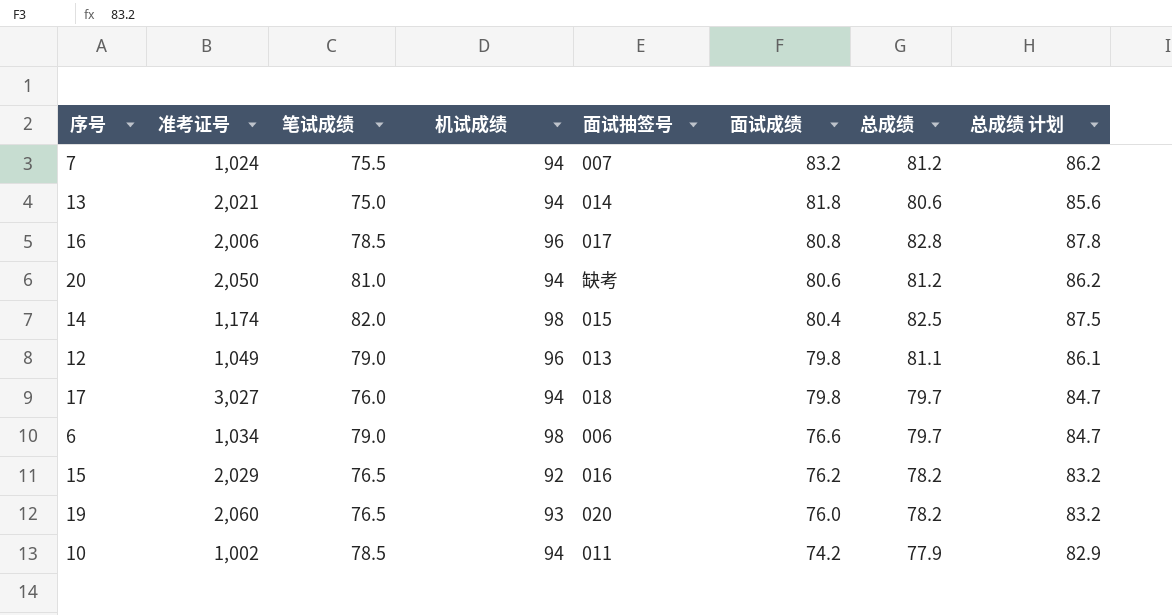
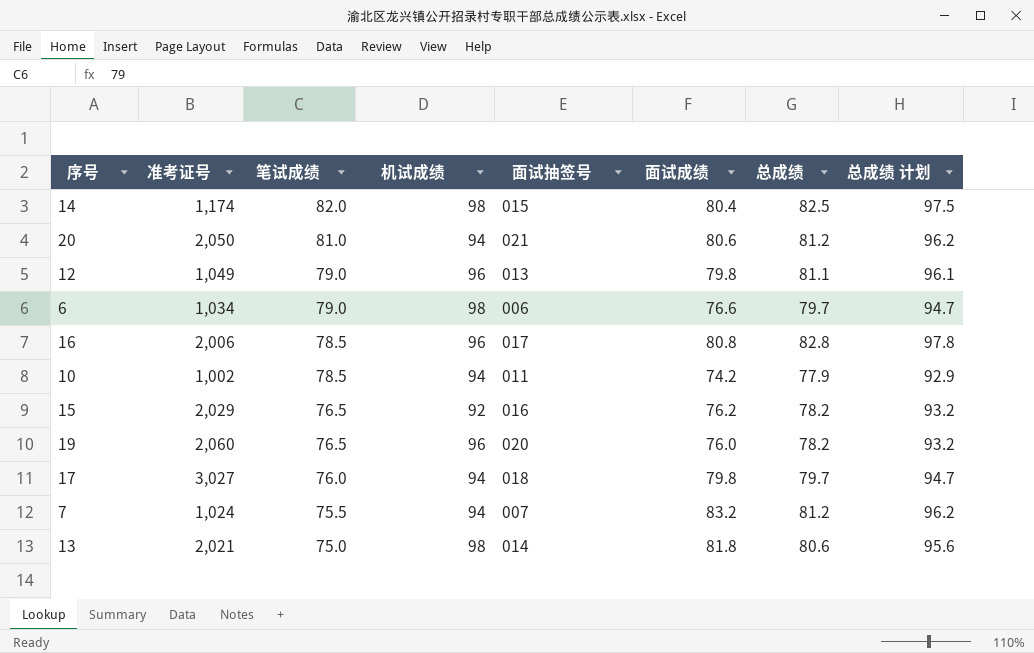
row order: 面试成绩 descending -> 笔试成绩 descending
column 总成绩 计划 | formula: [总成绩] + 5 -> [总成绩] + 15
20 | 面试抽签号: 缺考 -> 021
19 | 机试成绩: 93 -> 96
13 | 机试成绩: 94 -> 98

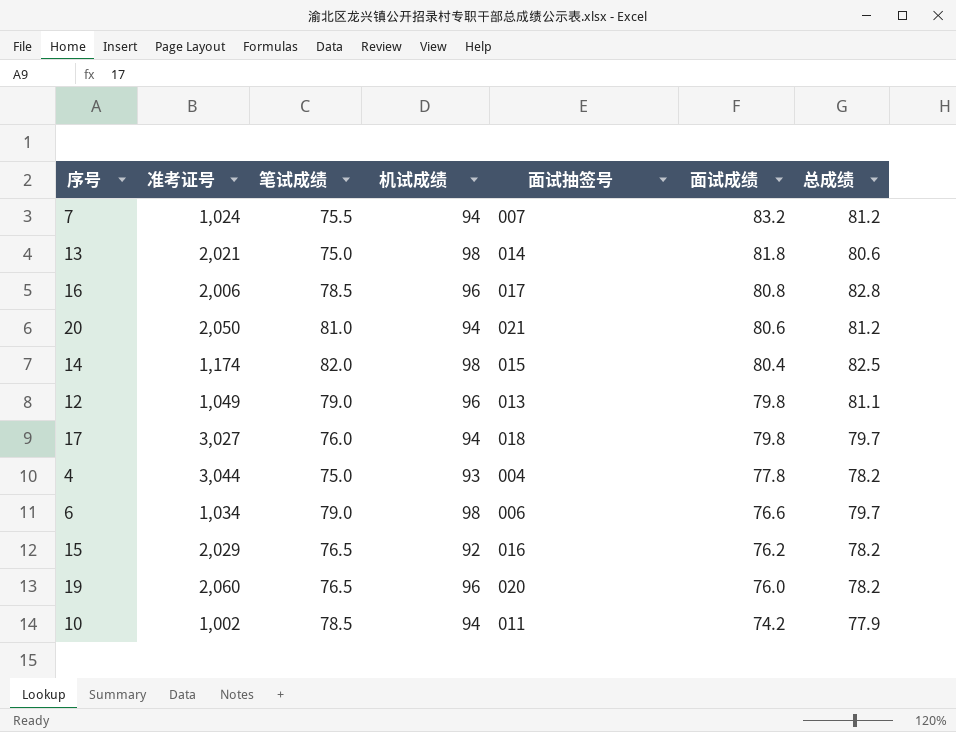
row order: 笔试成绩 descending -> 面试成绩 descending
column 总成绩 计划 | formula: [总成绩] + 15 -> none
row 4: none -> 3,044 | 75.0 | 93 | 004 | 77.8 | 78.2

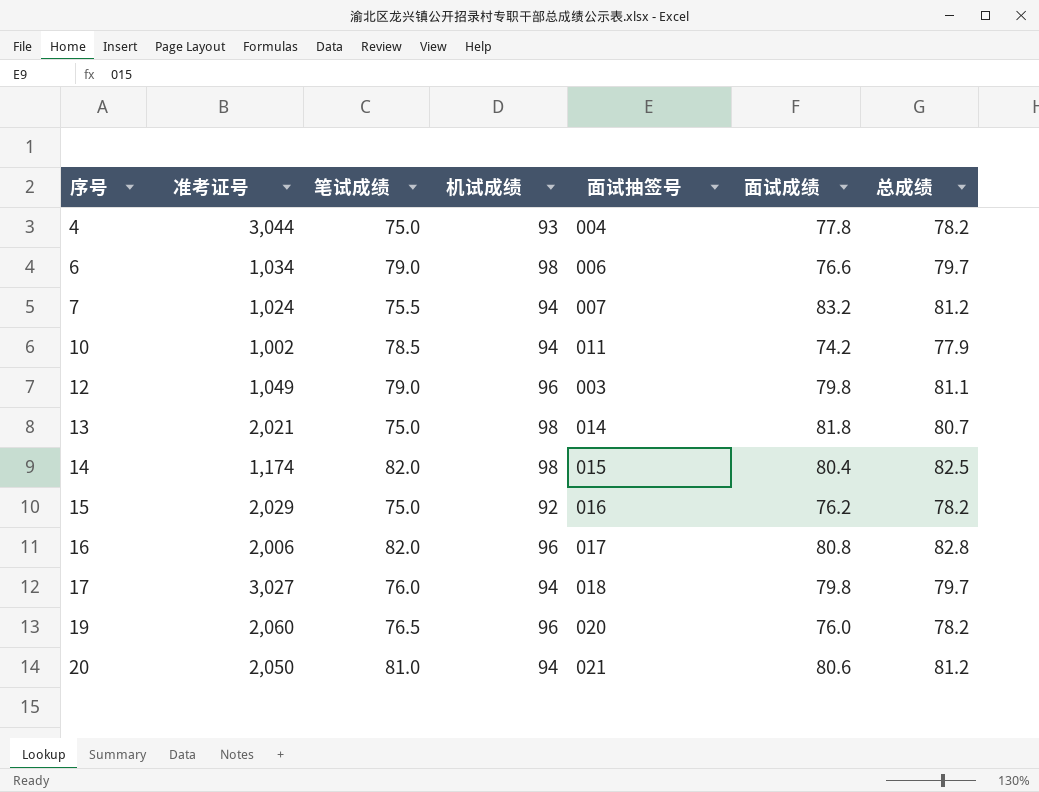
row order: 面试成绩 descending -> 序号 ascending
12 | 面试抽签号: 013 -> 003
13 | 总成绩: 80.6 -> 80.7
15 | 笔试成绩: 76.5 -> 75.0
16 | 笔试成绩: 78.5 -> 82.0

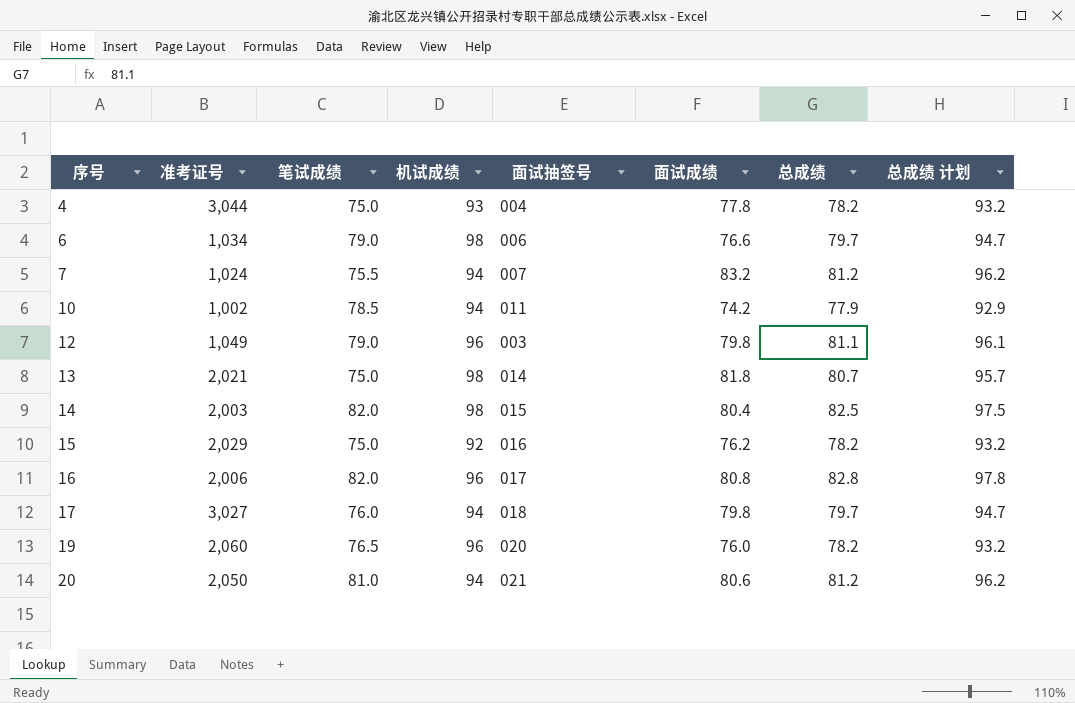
column 总成绩 计划 | formula: none -> [总成绩] + 15
14 | 准考证号: 1,174 -> 2,003

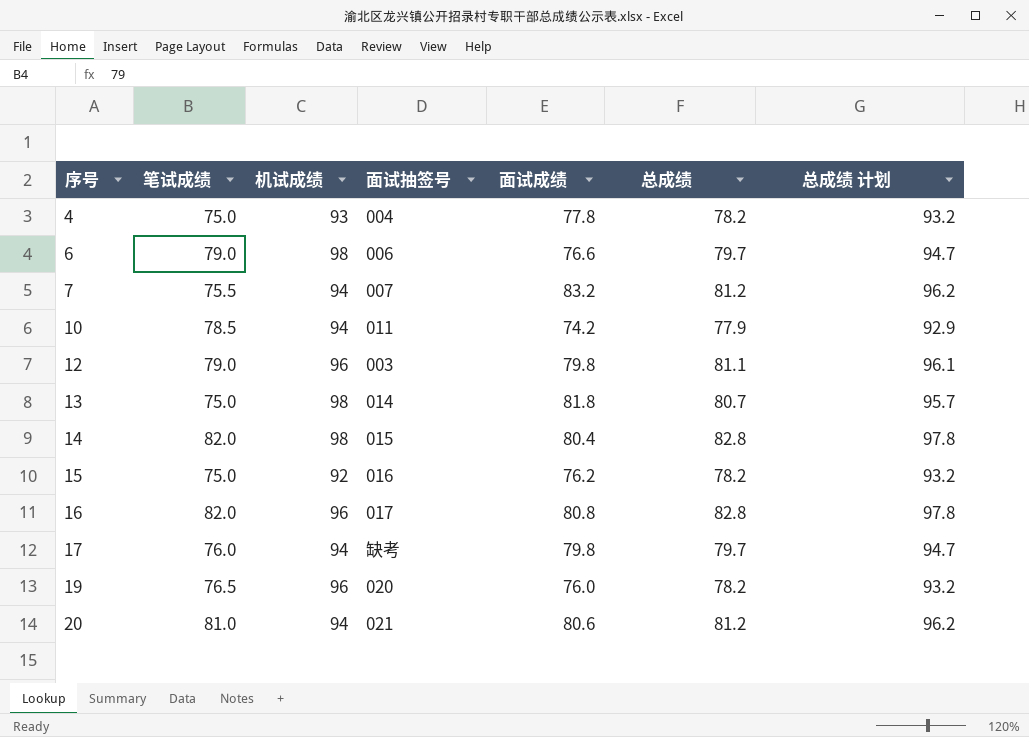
column 准考证号 | position: 2 -> none
14 | 总成绩: 82.5 -> 82.8
14 | 总成绩 计划: 97.5 -> 97.8
17 | 面试抽签号: 018 -> 缺考

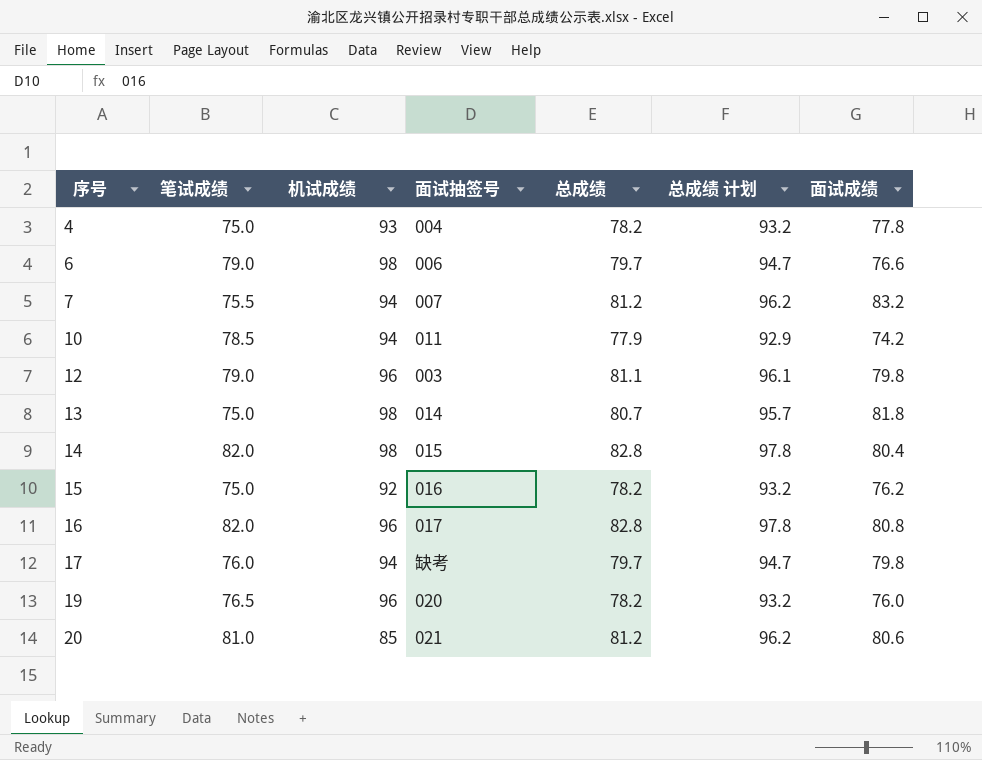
column 面试成绩 | position: 5 -> 7
20 | 机试成绩: 94 -> 85

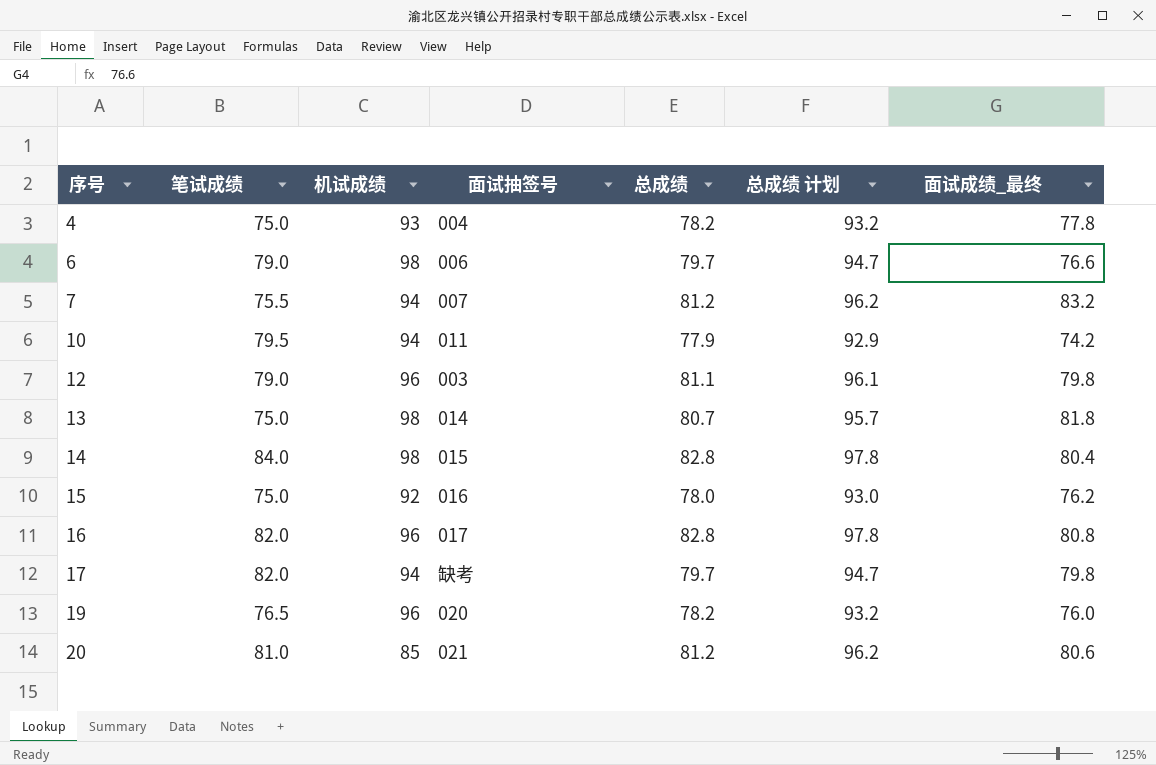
column name: 面试成绩 -> 面试成绩_最终
10 | 笔试成绩: 78.5 -> 79.5
14 | 笔试成绩: 82.0 -> 84.0
15 | 总成绩: 78.2 -> 78.0
15 | 总成绩 计划: 93.2 -> 93.0
17 | 笔试成绩: 76.0 -> 82.0

